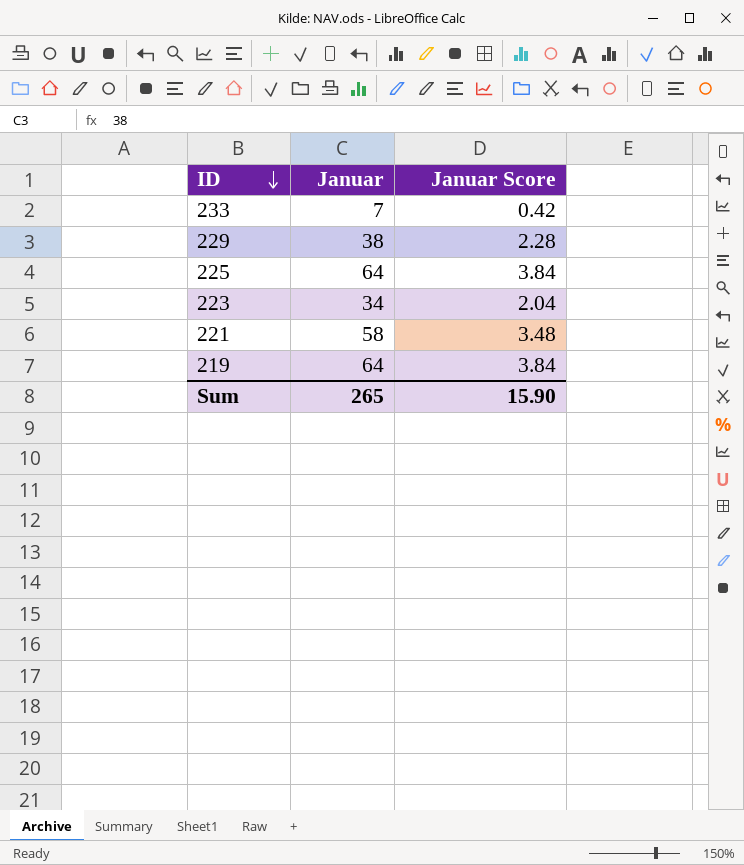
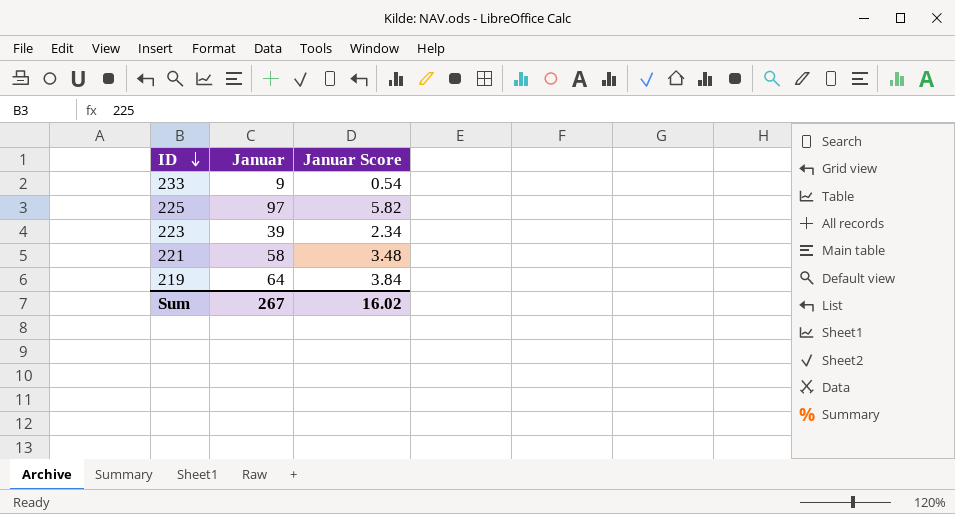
row 229: 38 | 2.28 -> none
233 | Januar: 7 -> 9
233 | Januar Score: 0.42 -> 0.54
225 | Januar: 64 -> 97
225 | Januar Score: 3.84 -> 5.82
223 | Januar: 34 -> 39
223 | Januar Score: 2.04 -> 2.34
Sum | Januar: 265 -> 267
Sum | Januar Score: 15.90 -> 16.02

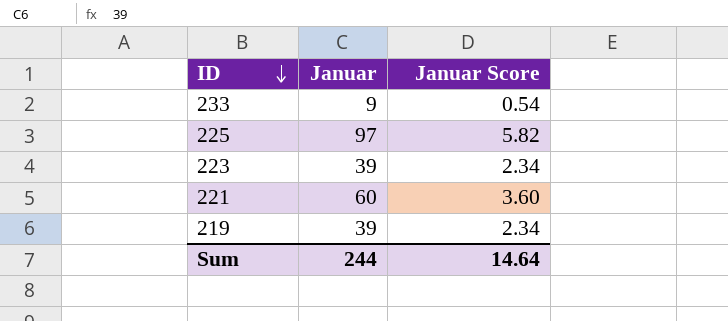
221 | Januar: 58 -> 60
221 | Januar Score: 3.48 -> 3.60
219 | Januar: 64 -> 39
219 | Januar Score: 3.84 -> 2.34
Sum | Januar: 267 -> 244
Sum | Januar Score: 16.02 -> 14.64

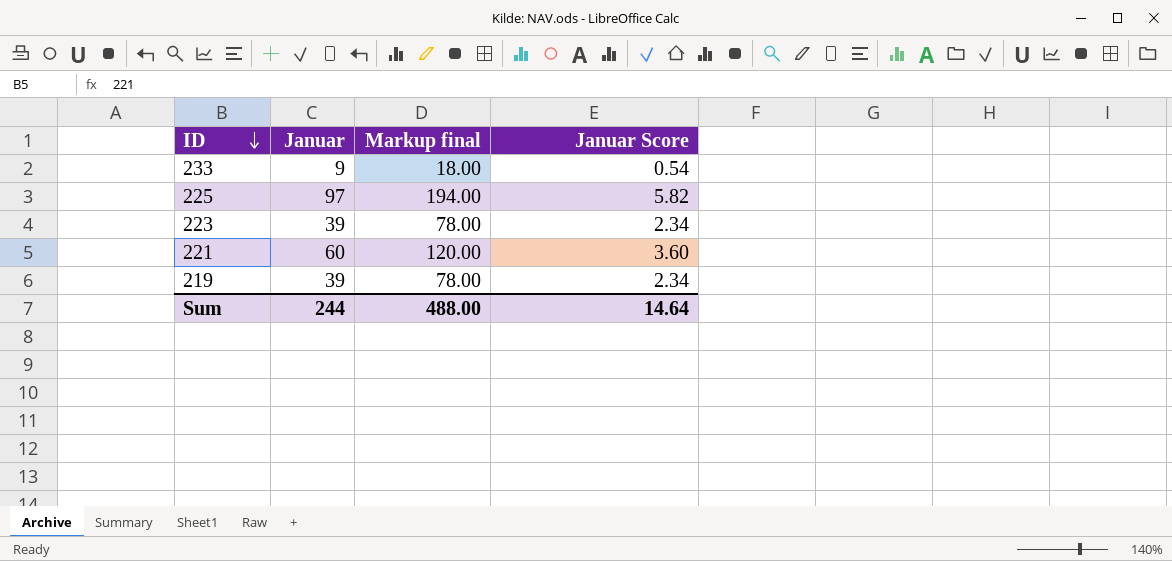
column Markup final | formula: none -> [Januar] * 2

